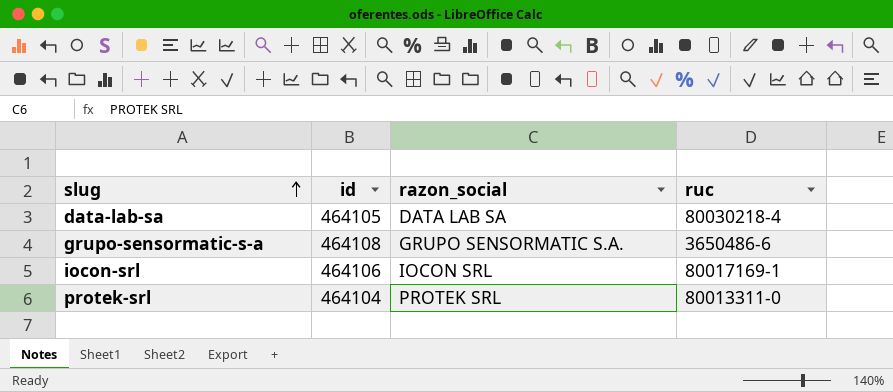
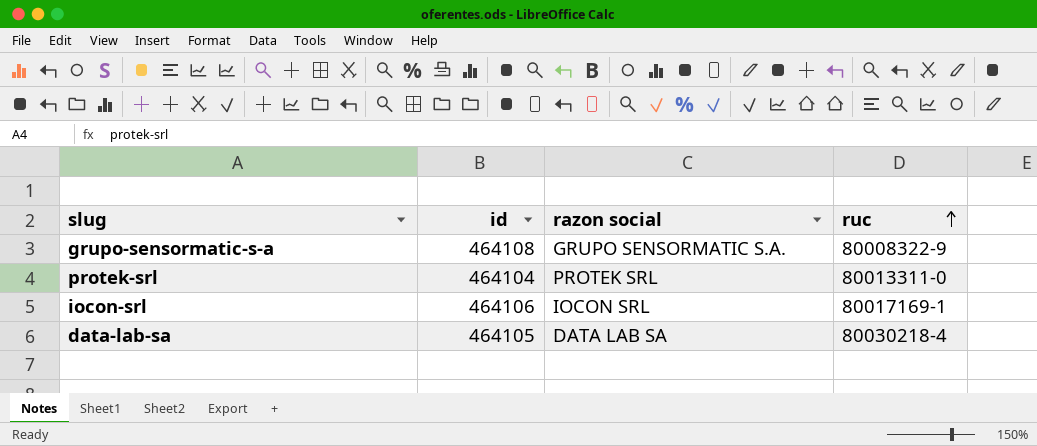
row order: slug ascending -> ruc ascending
column name: razon_social -> razon social
grupo-sensormatic-s-a | ruc: 3650486-6 -> 80008322-9

